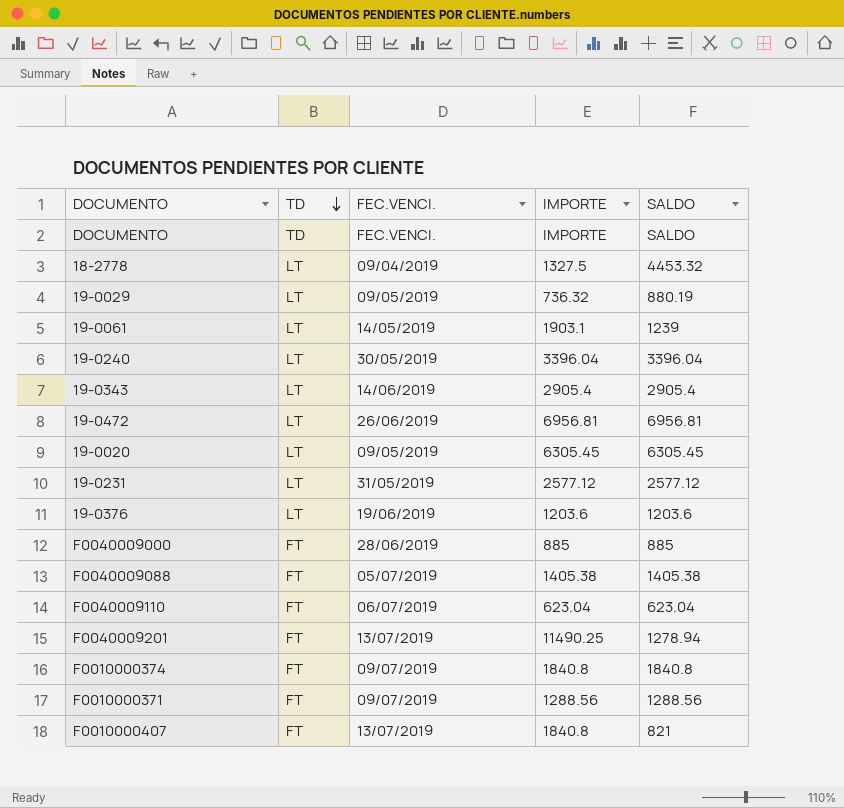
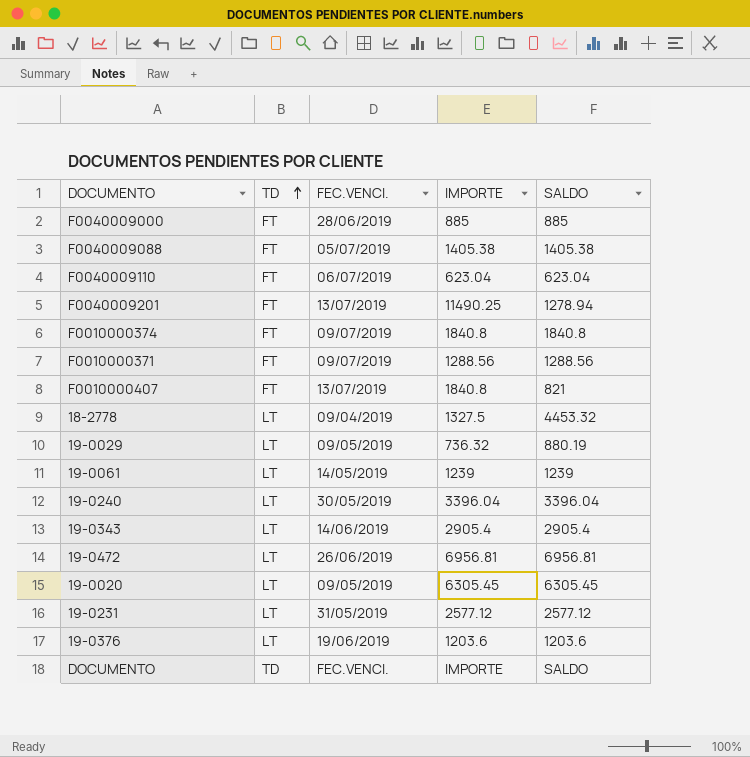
row order: TD descending -> TD ascending
19-0061 | IMPORTE: 1903.1 -> 1239

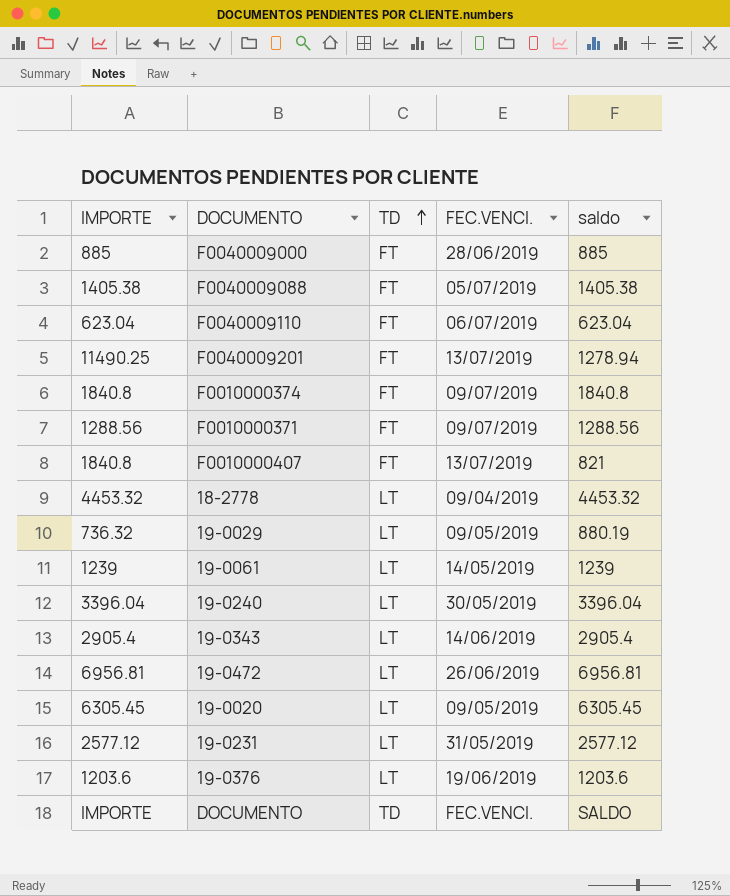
column IMPORTE | position: 4 -> 1
column name: SALDO -> saldo
18-2778 | IMPORTE: 1327.5 -> 4453.32

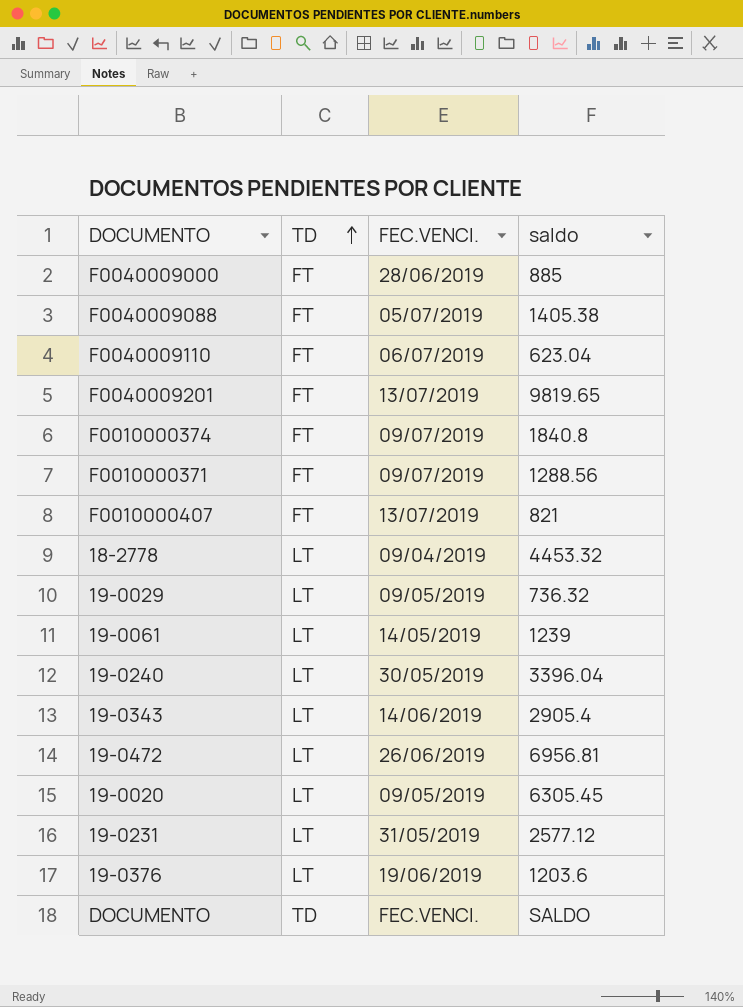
column IMPORTE | position: 1 -> none
F0040009201 | saldo: 1278.94 -> 9819.65
19-0029 | saldo: 880.19 -> 736.32

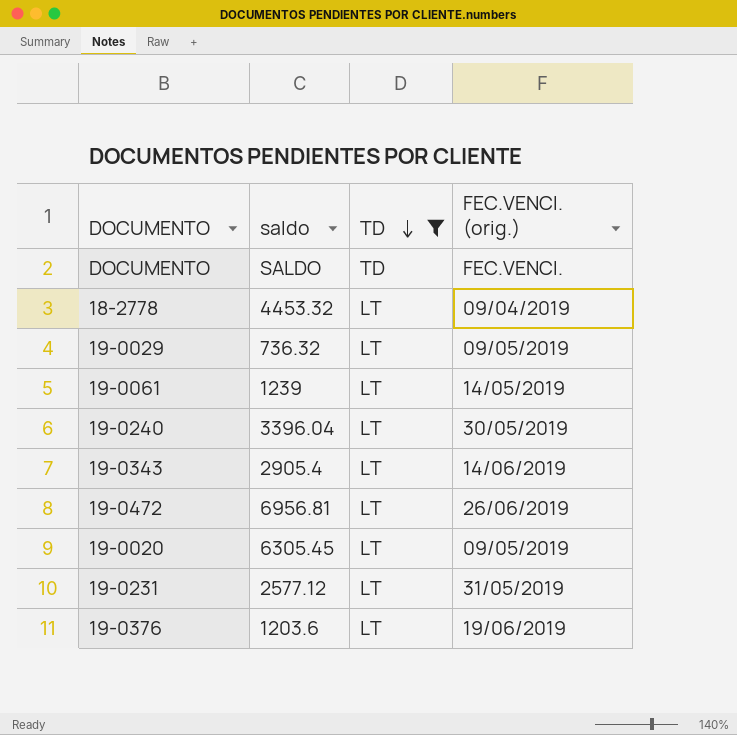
filter: none -> TD != FT
row order: TD ascending -> TD descending
column saldo | position: 4 -> 2
column name: FEC.VENCI. -> FEC.VENCI. (orig.)

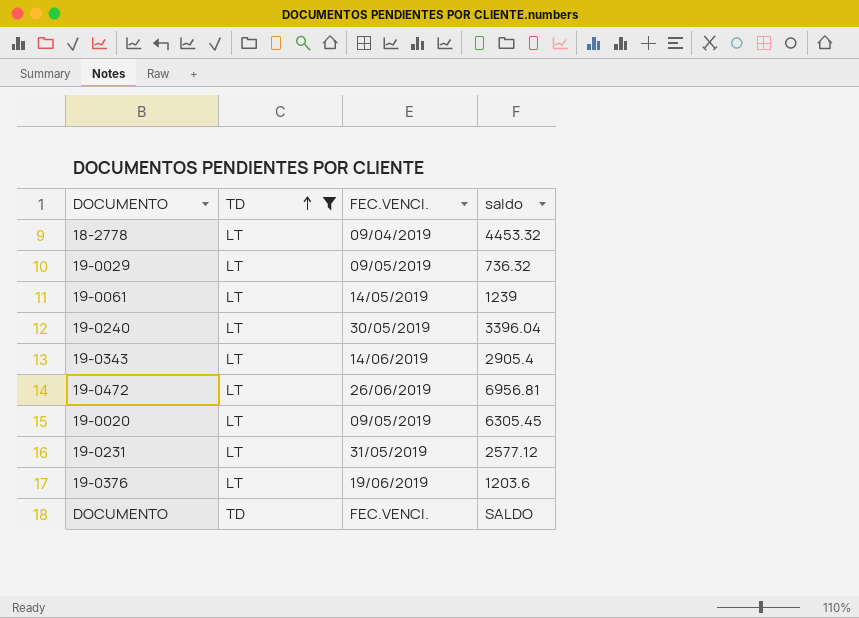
row order: TD descending -> TD ascending
column name: FEC.VENCI. (orig.) -> FEC.VENCI.
column saldo | position: 2 -> 4

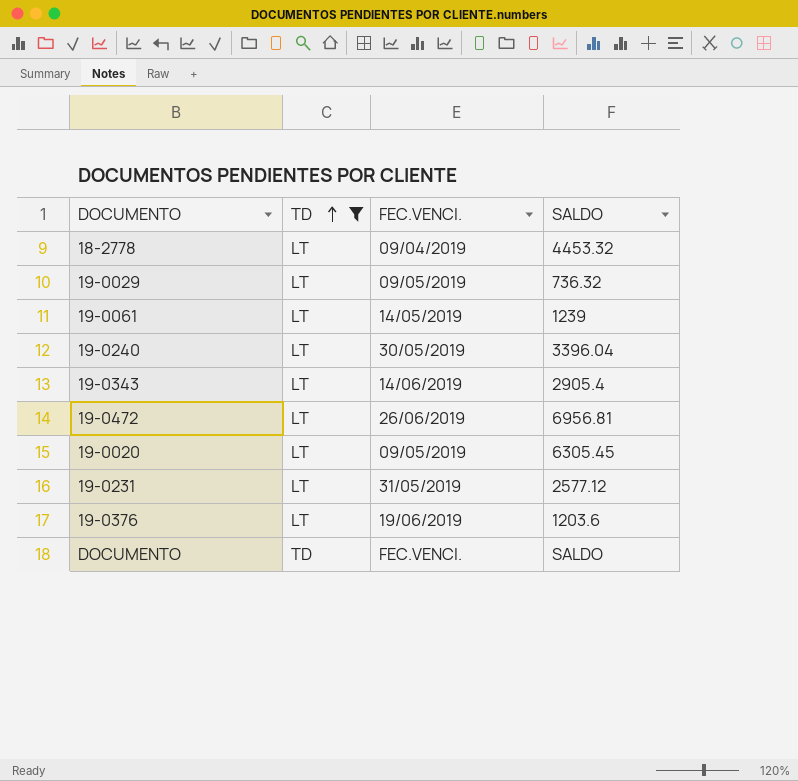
column name: saldo -> SALDO

